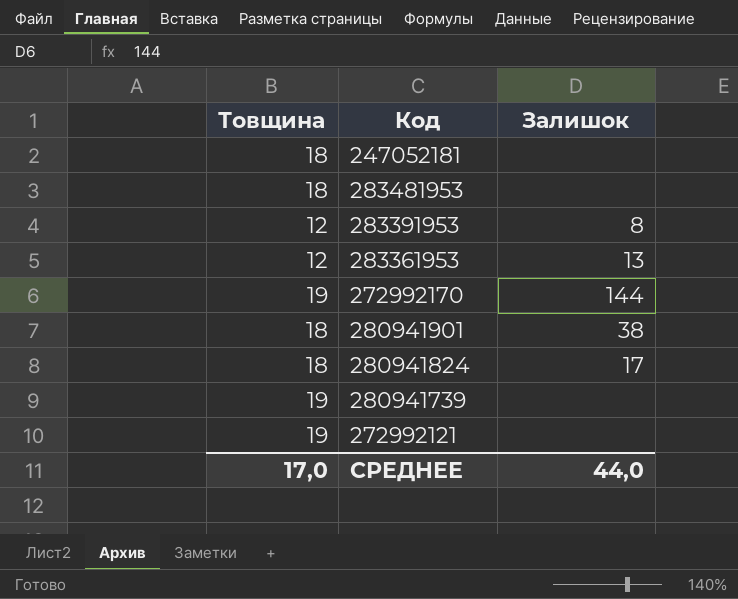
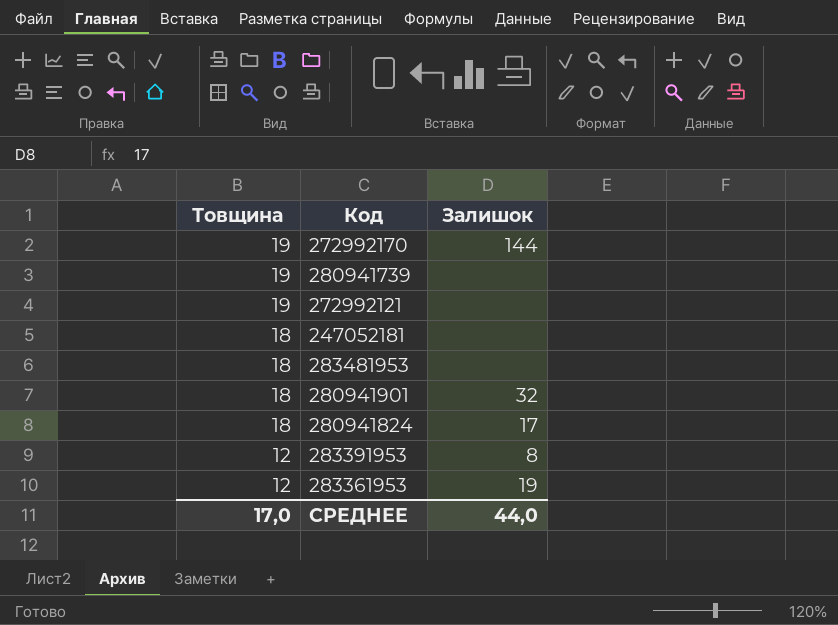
row order: none -> Товщина descending
280941901 | Залишок: 38 -> 32
283361953 | Залишок: 13 -> 19

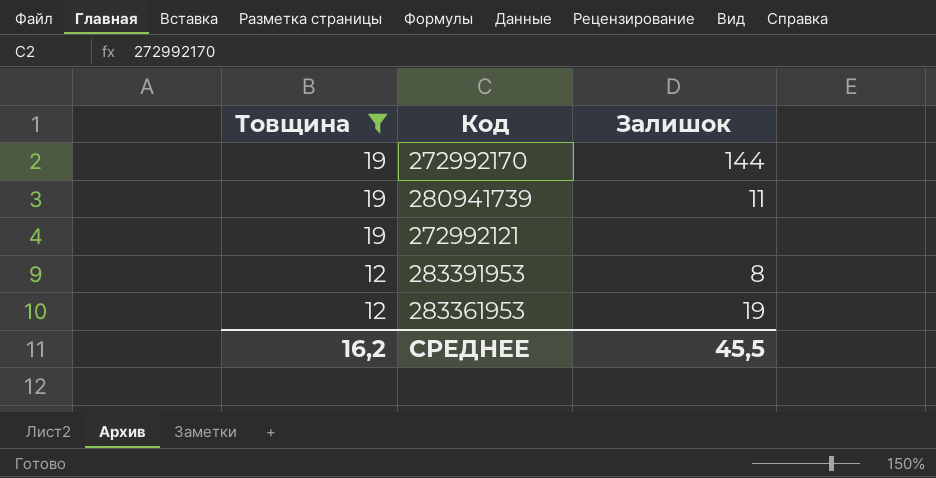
filter: none -> Товщина != 18
280941739 | Залишок: none -> 11
СРЕДНЕЕ | Товщина: 17,0 -> 16,2
СРЕДНЕЕ | Залишок: 44,0 -> 45,5

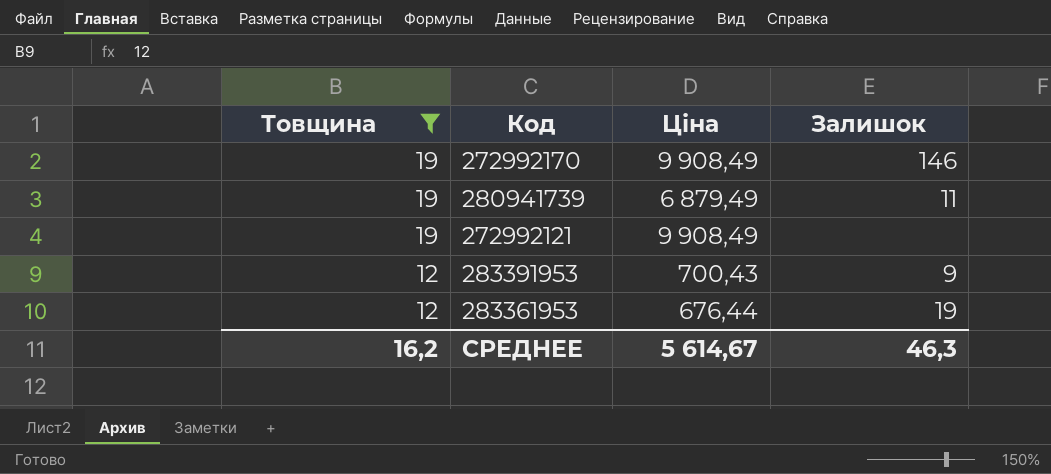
column Ціна | position: none -> 3
272992170 | Залишок: 144 -> 146
283391953 | Залишок: 8 -> 9
СРЕДНЕЕ | Залишок: 45,5 -> 46,3

